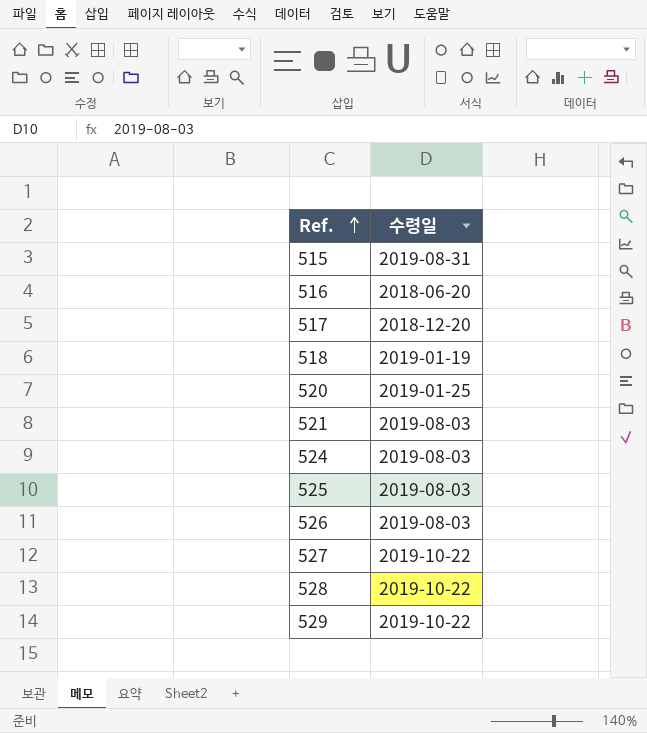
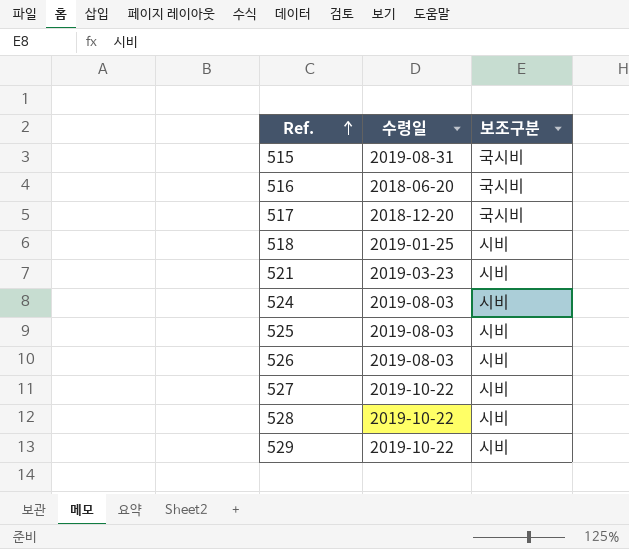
column 보조구분 | position: none -> 3
row 520: 2019-01-25 -> none
518 | 수령일: 2019-01-19 -> 2019-01-25
521 | 수령일: 2019-08-03 -> 2019-03-23

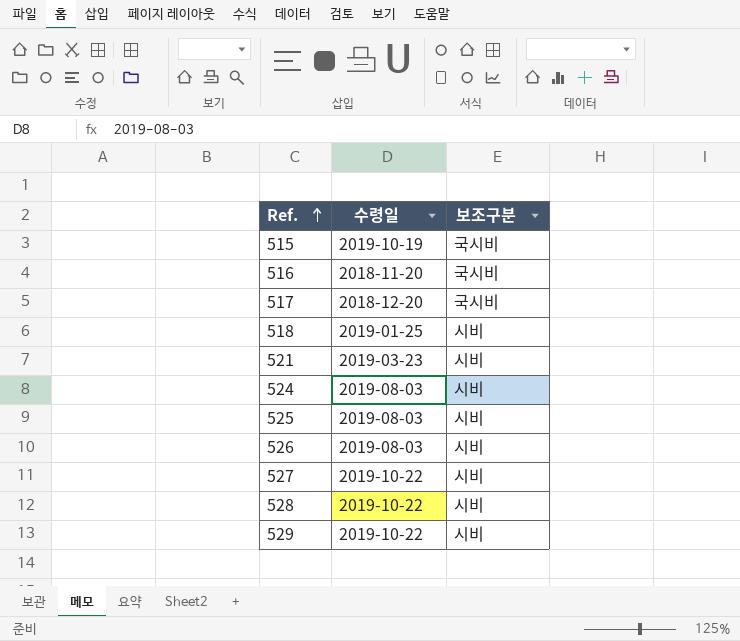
515 | 수령일: 2019-08-31 -> 2019-10-19
516 | 수령일: 2018-06-20 -> 2018-11-20

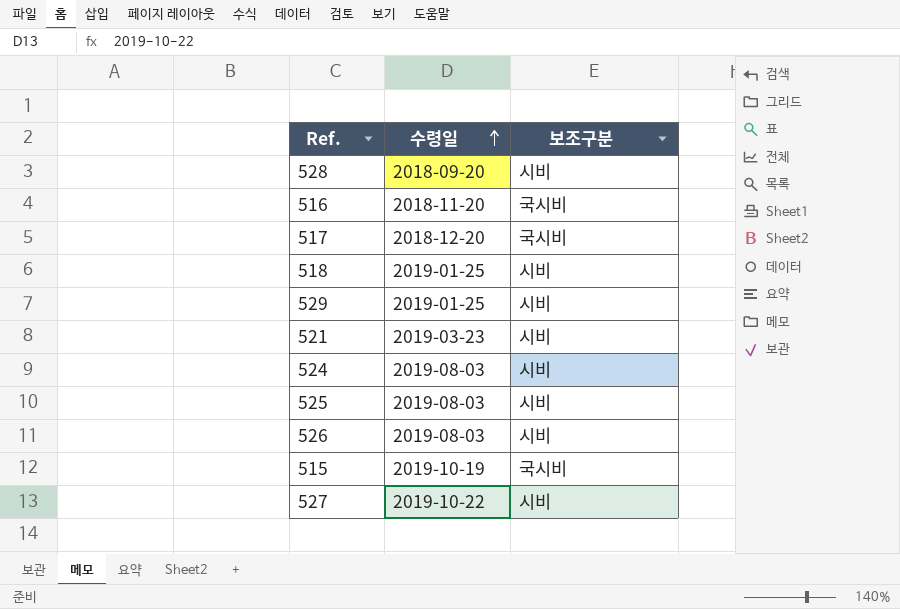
row order: Ref. ascending -> 수령일 ascending
528 | 수령일: 2019-10-22 -> 2018-09-20
529 | 수령일: 2019-10-22 -> 2019-01-25

